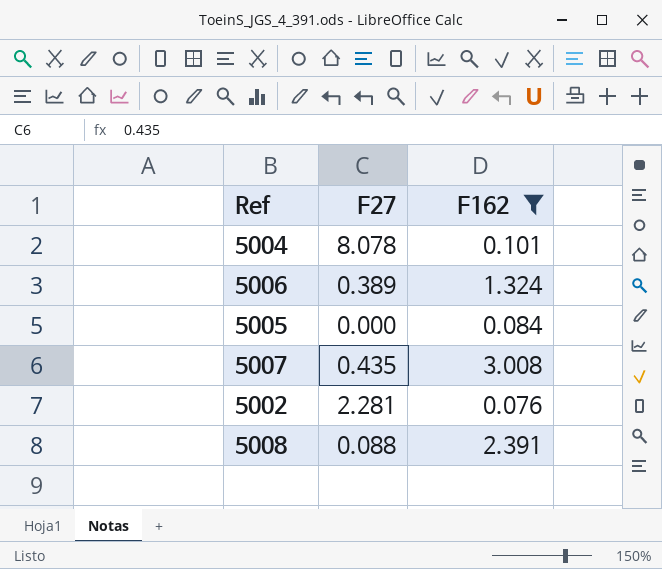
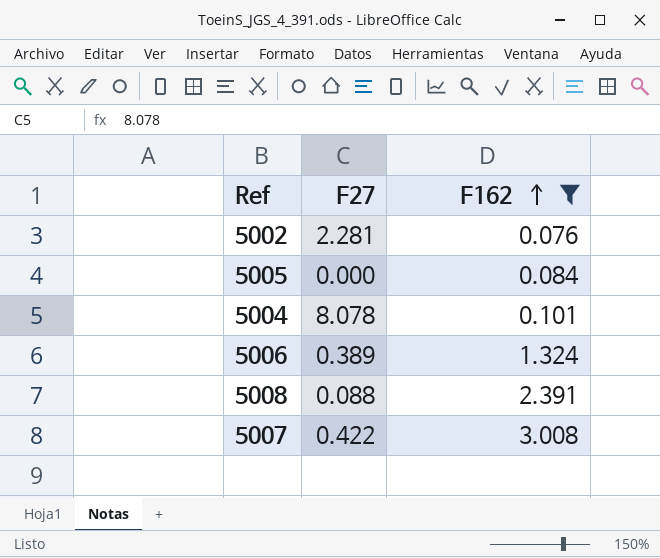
row order: none -> F162 ascending
5007 | F27: 0.435 -> 0.422

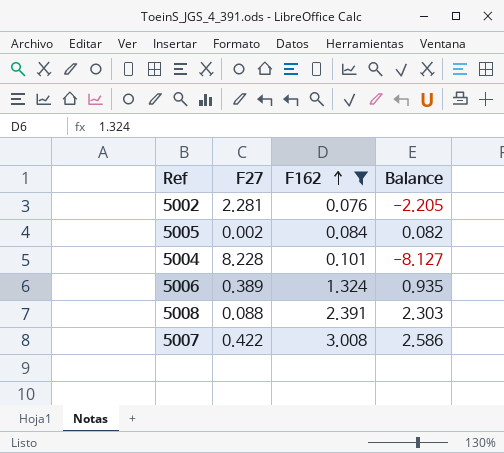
column Balance | formula: none -> [F162] - [F27]
5005 | F27: 0.000 -> 0.002
5004 | F27: 8.078 -> 8.228

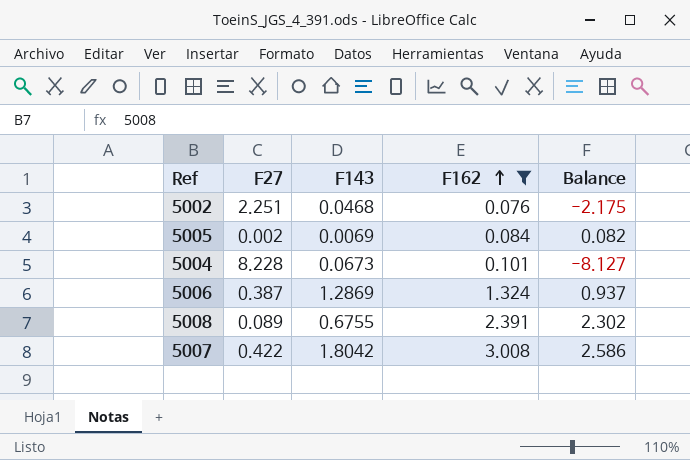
column F143 | position: none -> 3
5002 | F27: 2.281 -> 2.251
5002 | Balance: -2.205 -> -2.175
5006 | F27: 0.389 -> 0.387
5006 | Balance: 0.935 -> 0.937
5008 | F27: 0.088 -> 0.089
5008 | Balance: 2.303 -> 2.302

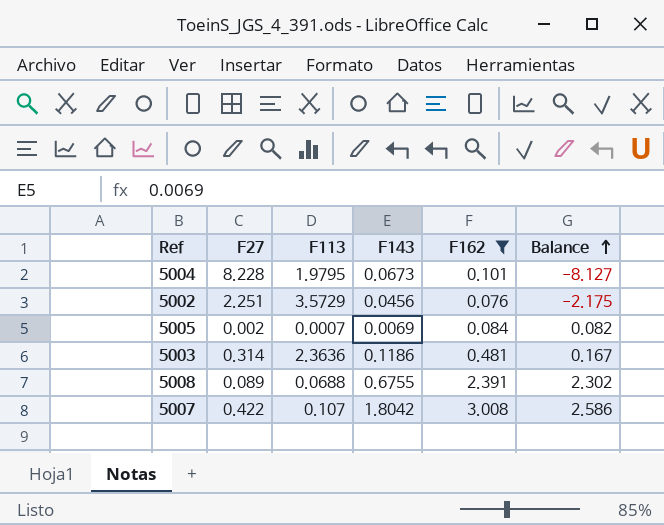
row order: F162 ascending -> Balance ascending
column F113 | position: none -> 3
row 5006: 0.387 | 1.2869 | 1.324 | 0.937 -> none
5002 | F143: 0.0468 -> 0.0456
row 5003: none -> 0.314 | 2.3636 | 0.1186 | 0.481 | 0.167

